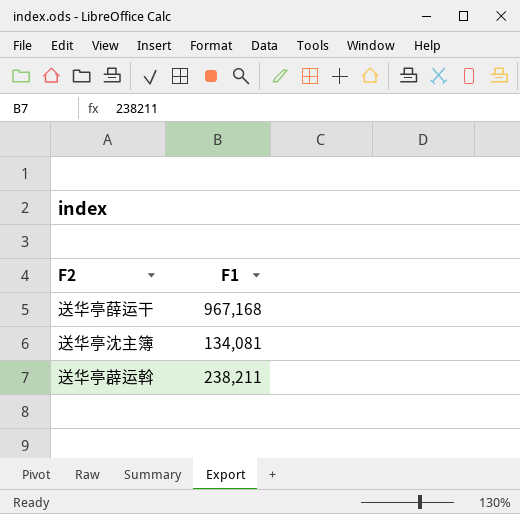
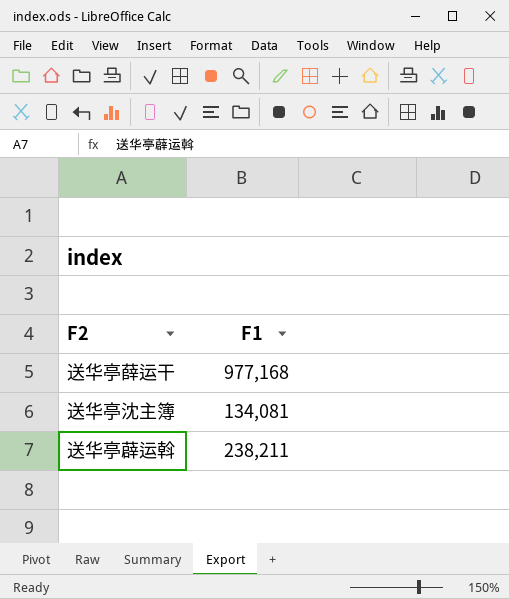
送华亭薛运干 | F1: 967,168 -> 977,168

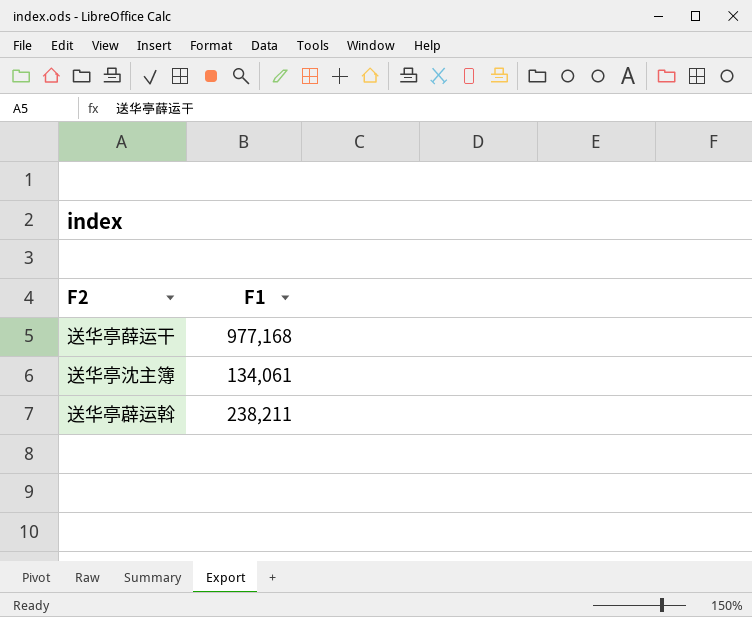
送华亭沈主簿 | F1: 134,081 -> 134,061

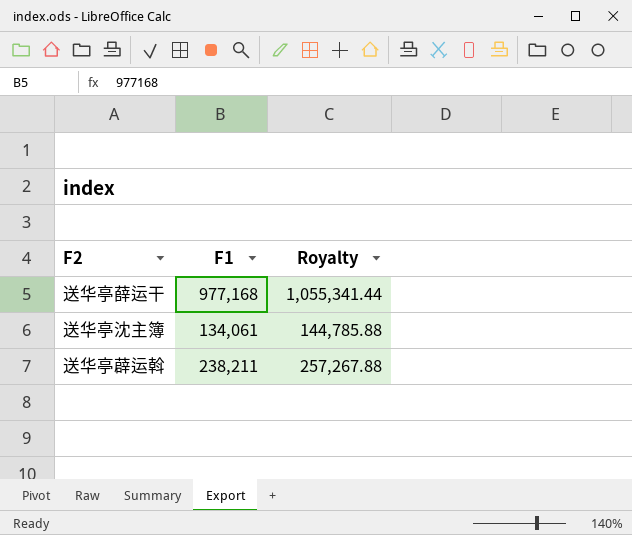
column Royalty | formula: none -> [F1] * 1.08

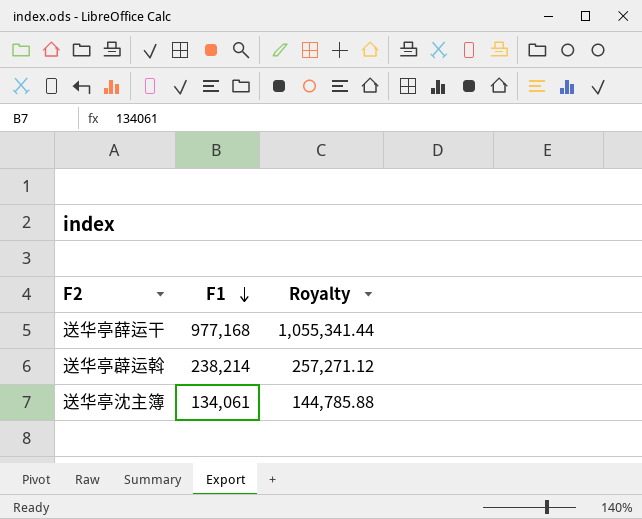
row order: none -> F1 descending
送华亭薜运斡 | F1: 238,211 -> 238,214
送华亭薜运斡 | Royalty: 257,267.88 -> 257,271.12

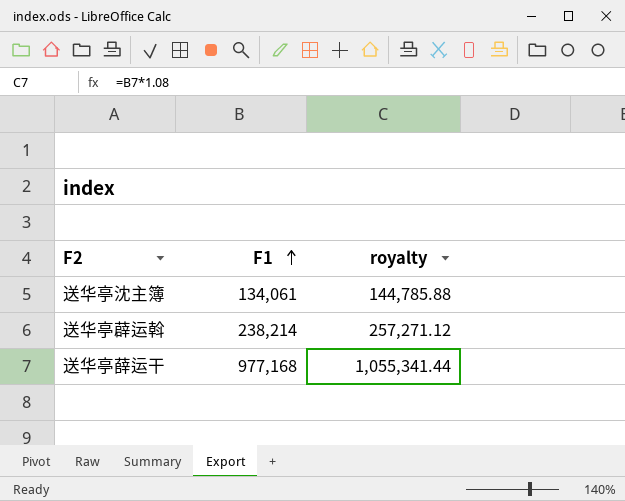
row order: F1 descending -> F1 ascending
column name: Royalty -> royalty

